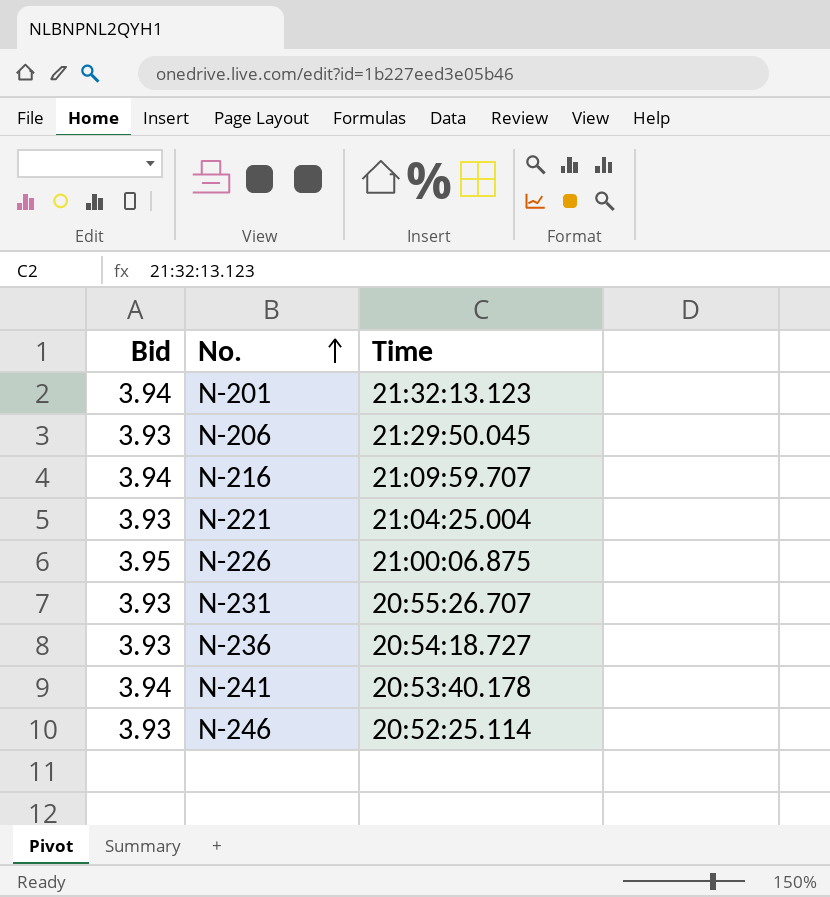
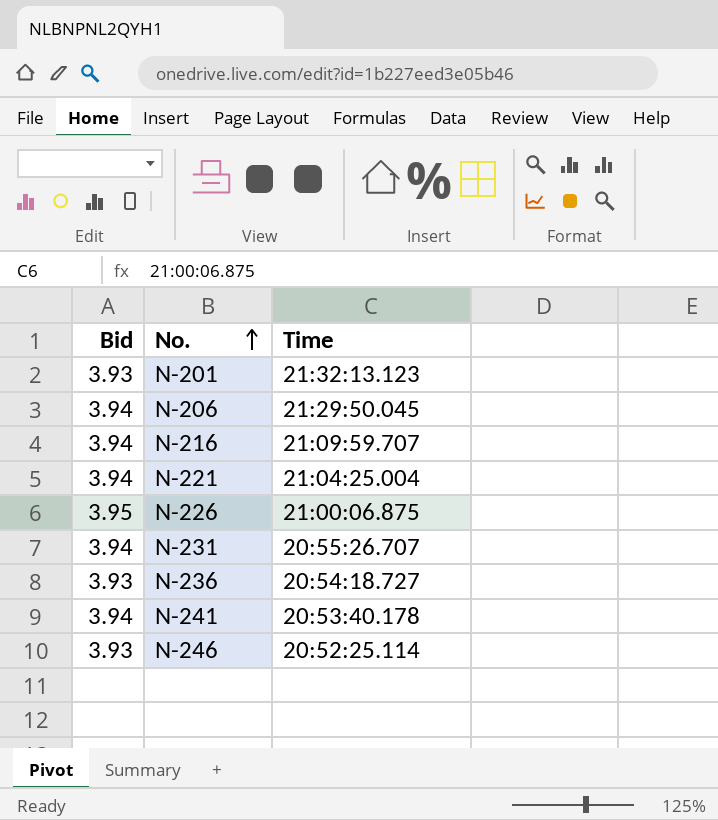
N-201 | Bid: 3.94 -> 3.93
N-206 | Bid: 3.93 -> 3.94
N-221 | Bid: 3.93 -> 3.94
N-231 | Bid: 3.93 -> 3.94

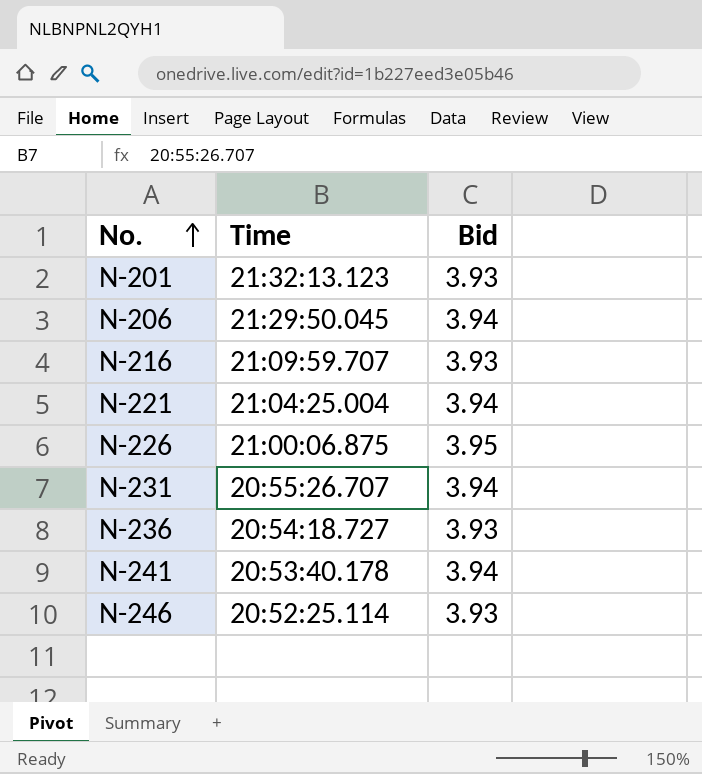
column Bid | position: 1 -> 3
N-216 | Bid: 3.94 -> 3.93

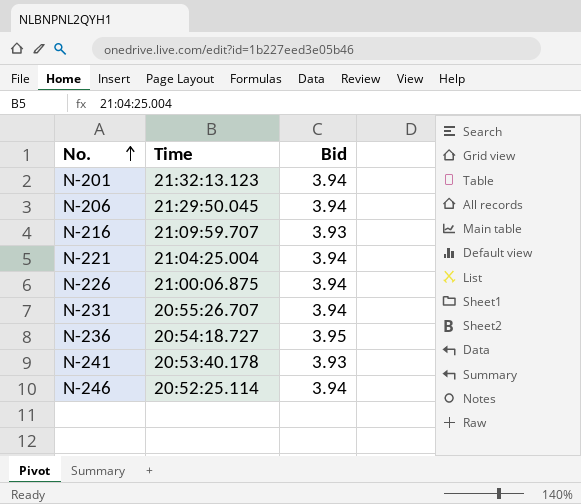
N-201 | Bid: 3.93 -> 3.94
N-226 | Bid: 3.95 -> 3.94
N-236 | Bid: 3.93 -> 3.95
N-241 | Bid: 3.94 -> 3.93
N-246 | Bid: 3.93 -> 3.94

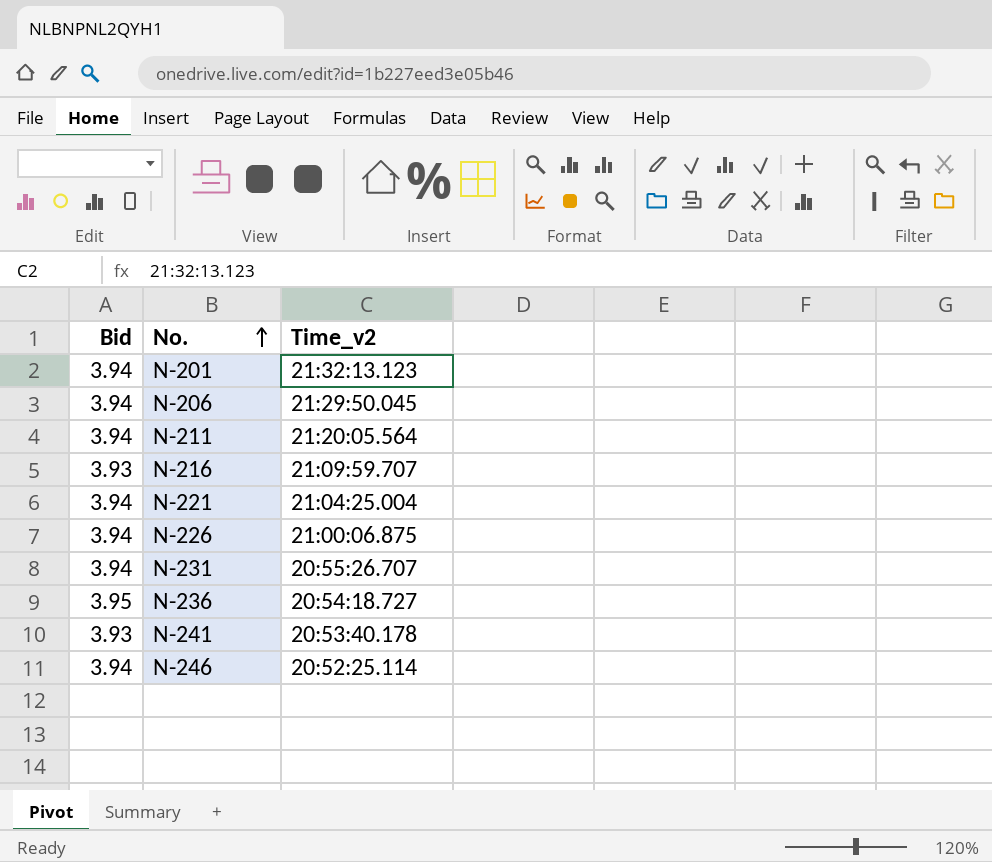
column Bid | position: 3 -> 1
column name: Time -> Time_v2
row N-211: none -> 3.94 | 21:20:05.564

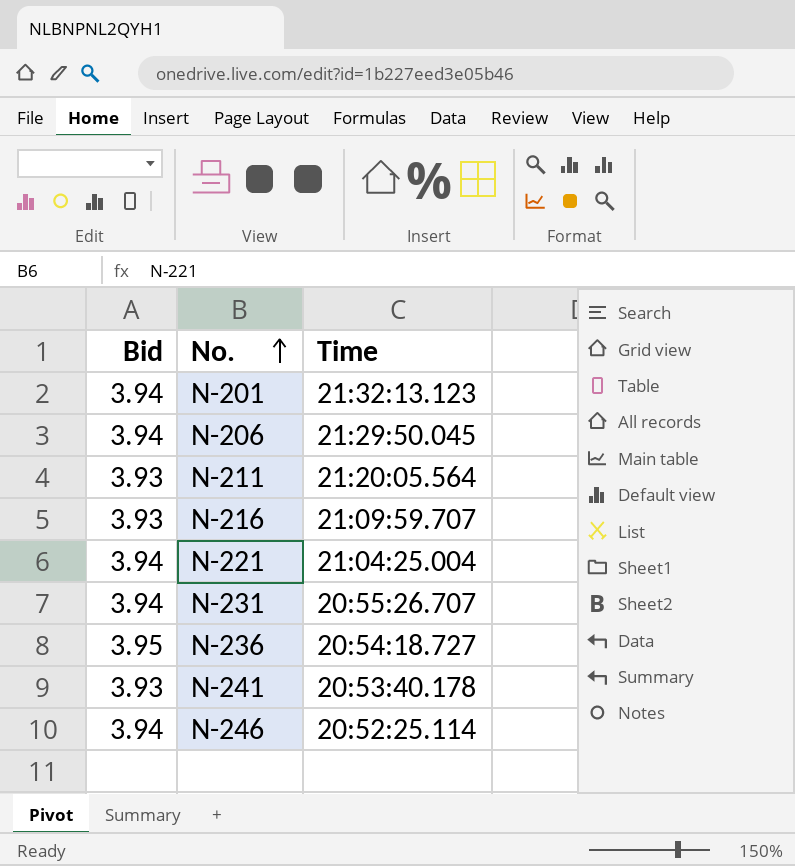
column name: Time_v2 -> Time
row N-226: 3.94 | 21:00:06.875 -> none
N-211 | Bid: 3.94 -> 3.93

